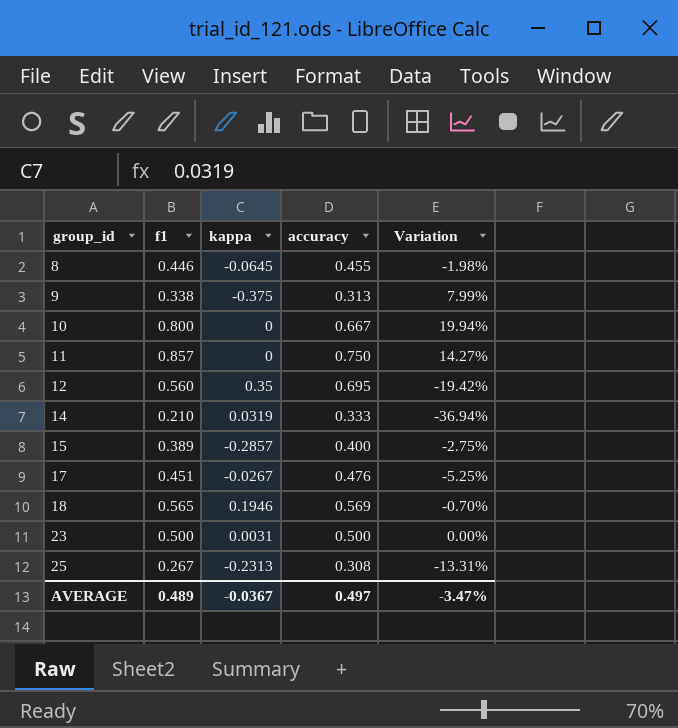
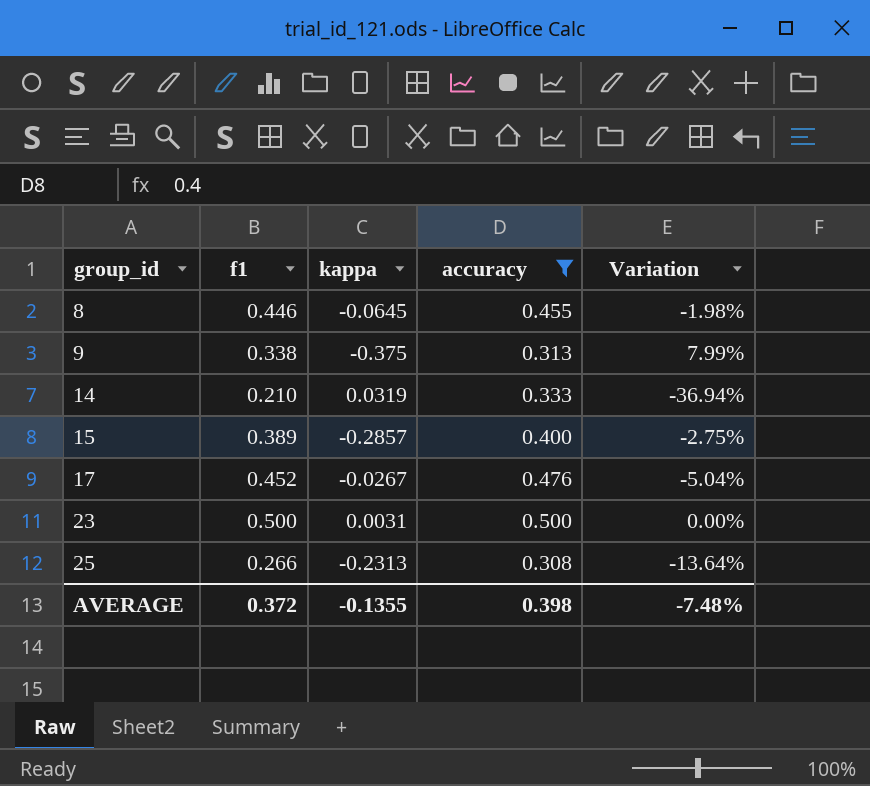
filter: none -> accuracy <= 0.500
17 | f1: 0.451 -> 0.452
17 | Variation: -5.25% -> -5.04%
25 | f1: 0.267 -> 0.266
25 | Variation: -13.31% -> -13.64%
AVERAGE | f1: 0.489 -> 0.372
AVERAGE | kappa: -0.0367 -> -0.1355
AVERAGE | accuracy: 0.497 -> 0.398
AVERAGE | Variation: -3.47% -> -7.48%

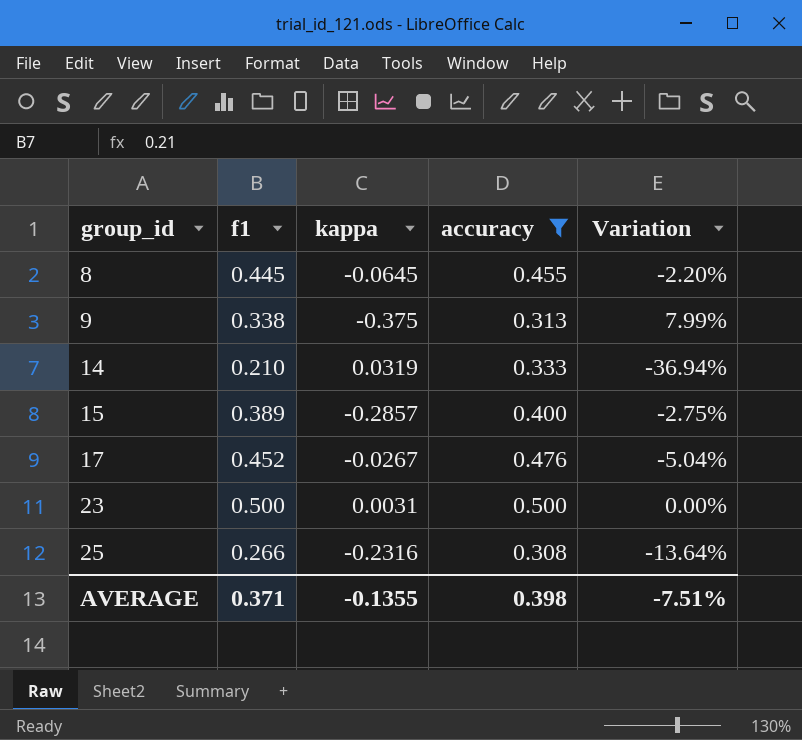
8 | f1: 0.446 -> 0.445
8 | Variation: -1.98% -> -2.20%
25 | kappa: -0.2313 -> -0.2316
AVERAGE | f1: 0.372 -> 0.371
AVERAGE | Variation: -7.48% -> -7.51%

